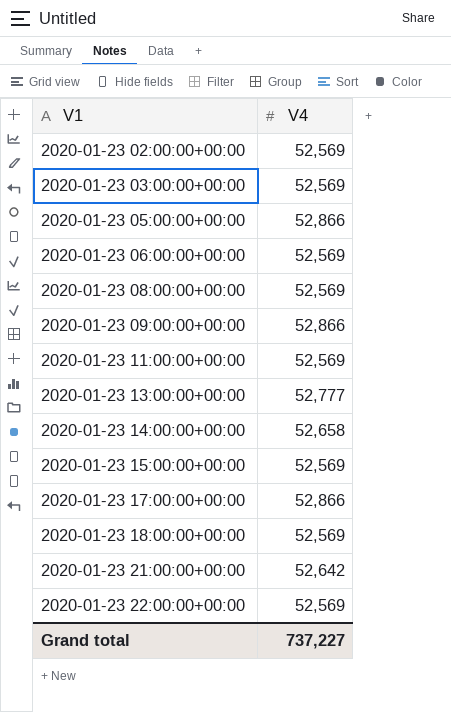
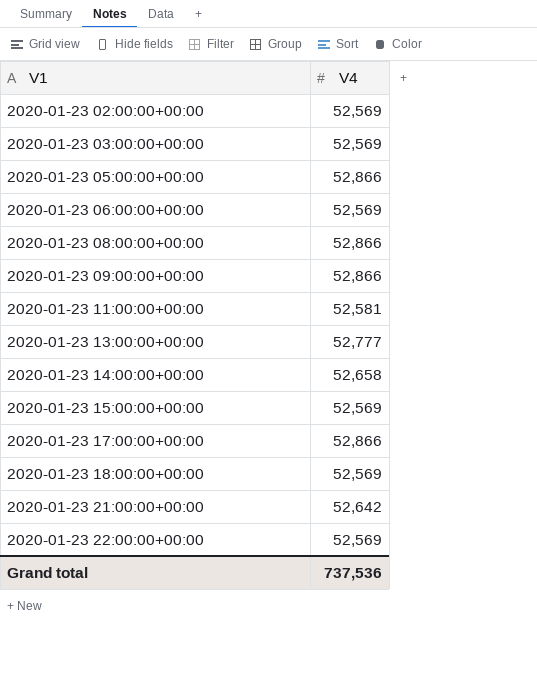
2020-01-23 08:00:00+00:00 | V4: 52,569 -> 52,866
2020-01-23 11:00:00+00:00 | V4: 52,569 -> 52,581
Grand total | V4: 737,227 -> 737,536

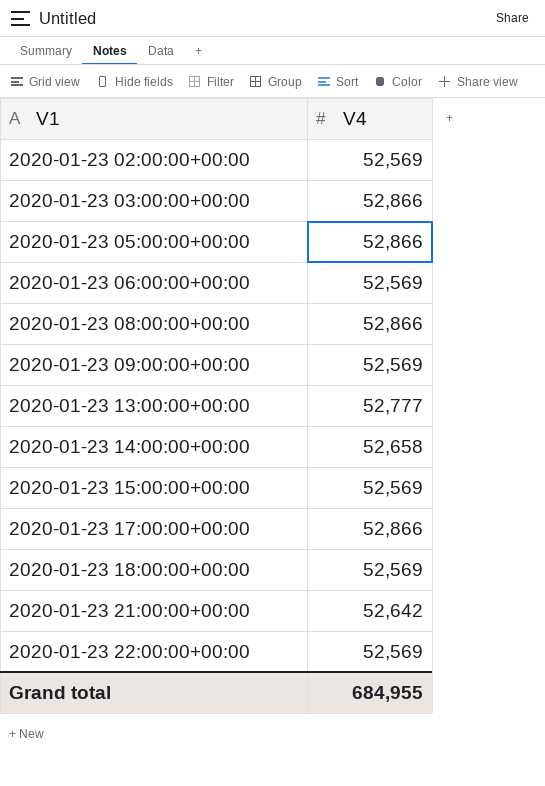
row 2020-01-23 11:00:00+00:00: 52,581 -> none
2020-01-23 03:00:00+00:00 | V4: 52,569 -> 52,866
2020-01-23 09:00:00+00:00 | V4: 52,866 -> 52,569
Grand total | V4: 737,536 -> 684,955

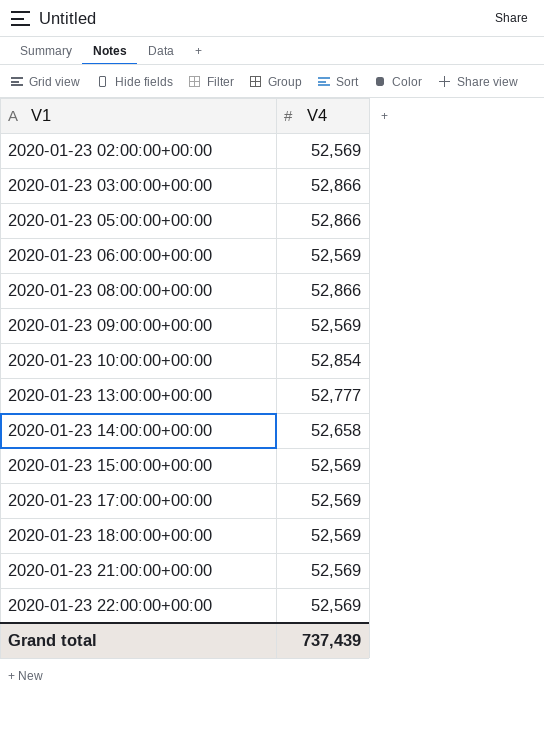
row 2020-01-23 10:00:00+00:00: none -> 52,854
2020-01-23 17:00:00+00:00 | V4: 52,866 -> 52,569
2020-01-23 21:00:00+00:00 | V4: 52,642 -> 52,569
Grand total | V4: 684,955 -> 737,439

